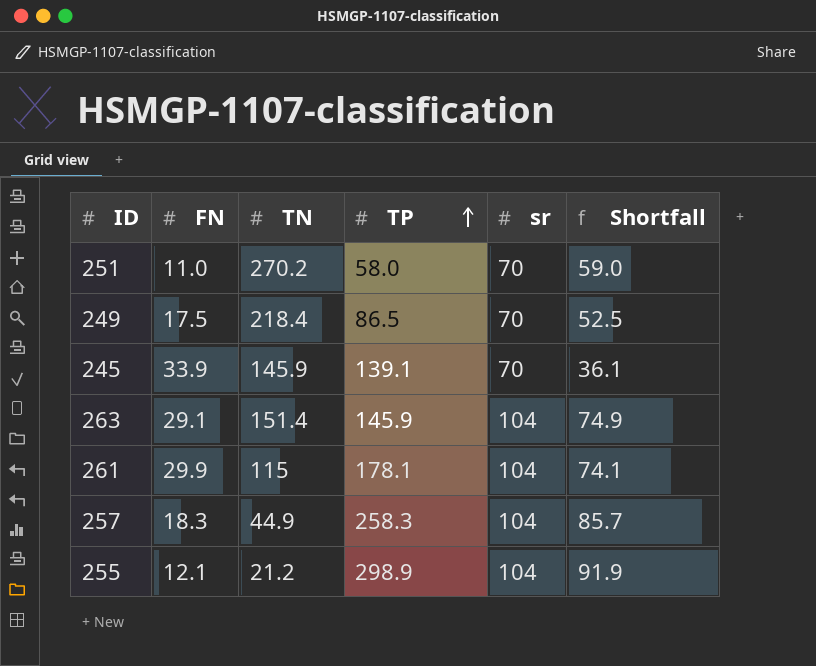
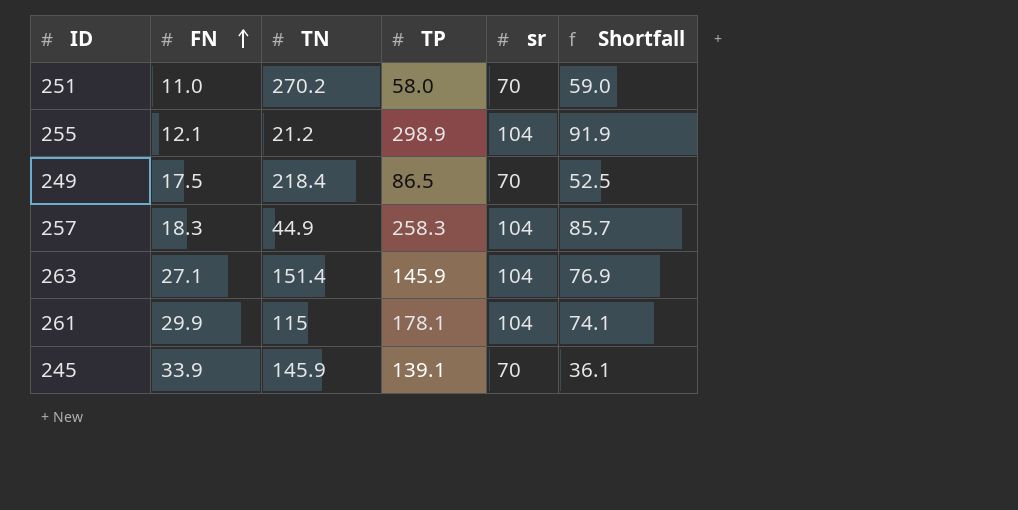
row order: TP ascending -> FN ascending
263 | FN: 29.1 -> 27.1
263 | Shortfall: 74.9 -> 76.9

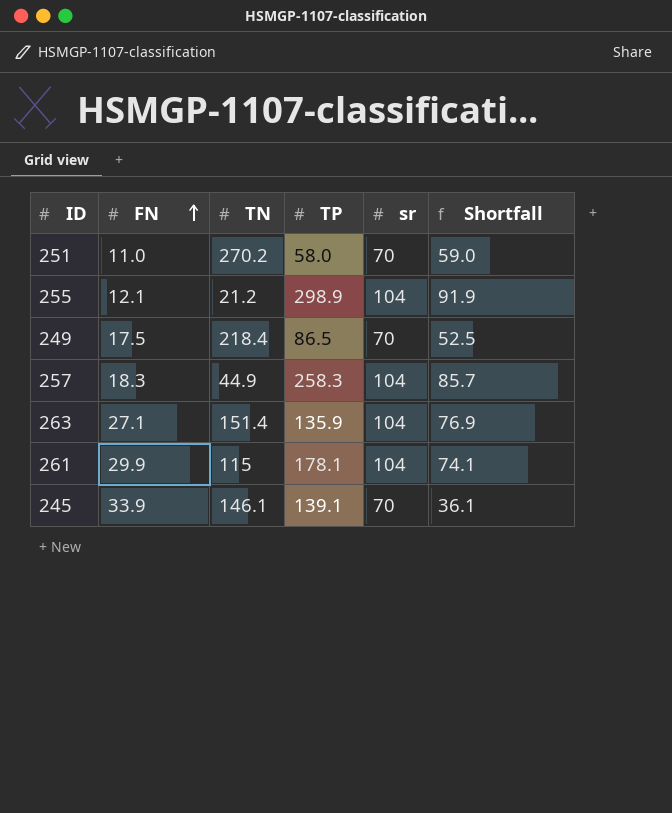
263 | TP: 145.9 -> 135.9
245 | TN: 145.9 -> 146.1

